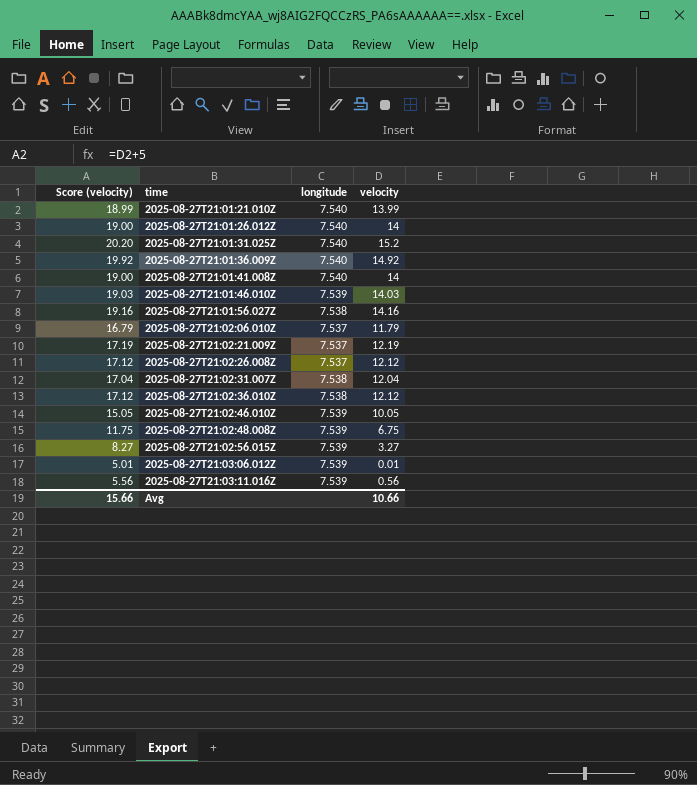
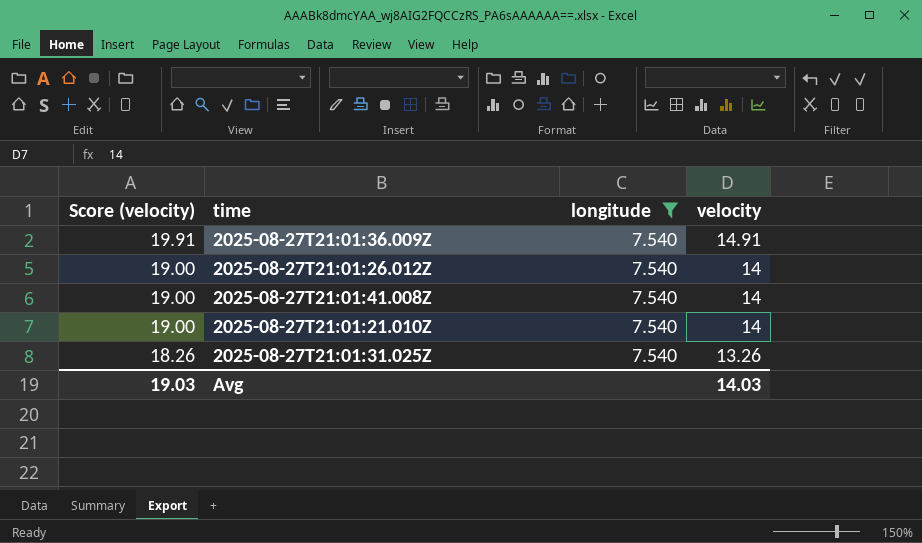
filter: none -> longitude = 7.540
row order: time ascending -> Score (velocity) descending
2025-08-27T21:01:36.009Z | Score (velocity): 19.92 -> 19.91
2025-08-27T21:01:36.009Z | velocity: 14.92 -> 14.91
2025-08-27T21:01:21.010Z | Score (velocity): 18.99 -> 19.00
2025-08-27T21:01:21.010Z | velocity: 13.99 -> 14
2025-08-27T21:01:31.025Z | Score (velocity): 20.20 -> 18.26
2025-08-27T21:01:31.025Z | velocity: 15.2 -> 13.26
Avg | Score (velocity): 15.66 -> 19.03
Avg | velocity: 10.66 -> 14.03

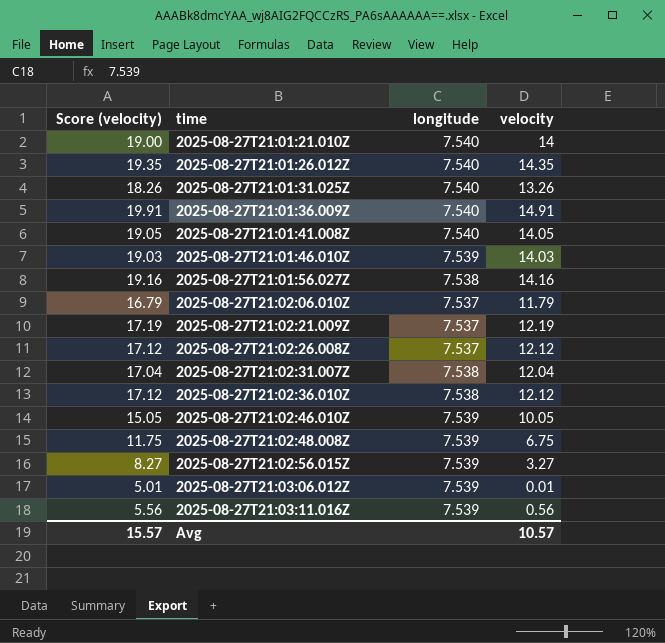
filter: longitude = 7.540 -> none
row order: Score (velocity) descending -> time ascending
2025-08-27T21:01:26.012Z | Score (velocity): 19.00 -> 19.35
2025-08-27T21:01:26.012Z | velocity: 14 -> 14.35
2025-08-27T21:01:41.008Z | Score (velocity): 19.00 -> 19.05
2025-08-27T21:01:41.008Z | velocity: 14 -> 14.05
Avg | Score (velocity): 19.03 -> 15.57
Avg | velocity: 14.03 -> 10.57

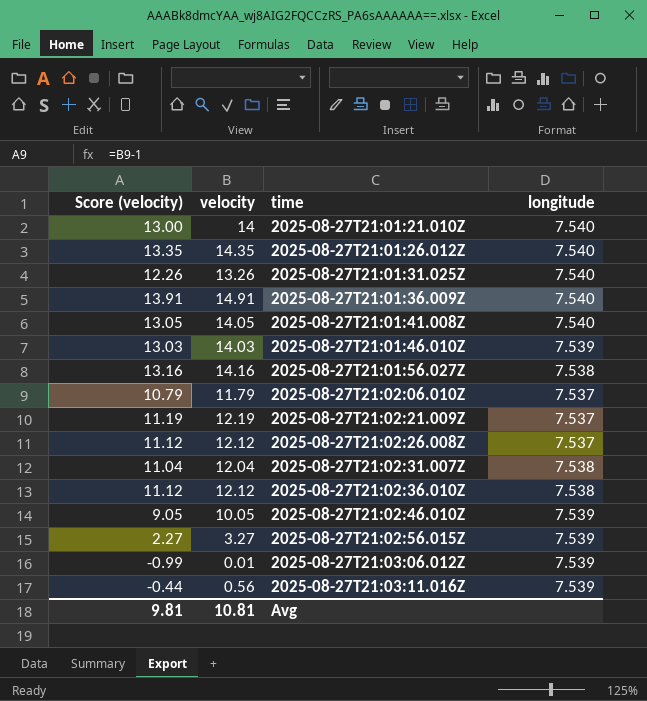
column Score (velocity) | formula: [velocity] + 5 -> [velocity] - 1
column velocity | position: 4 -> 2
row 2025-08-27T21:02:48.008Z: 11.75 | 7.539 | 6.75 -> none
Avg | Score (velocity): 15.57 -> 9.81
Avg | velocity: 10.57 -> 10.81

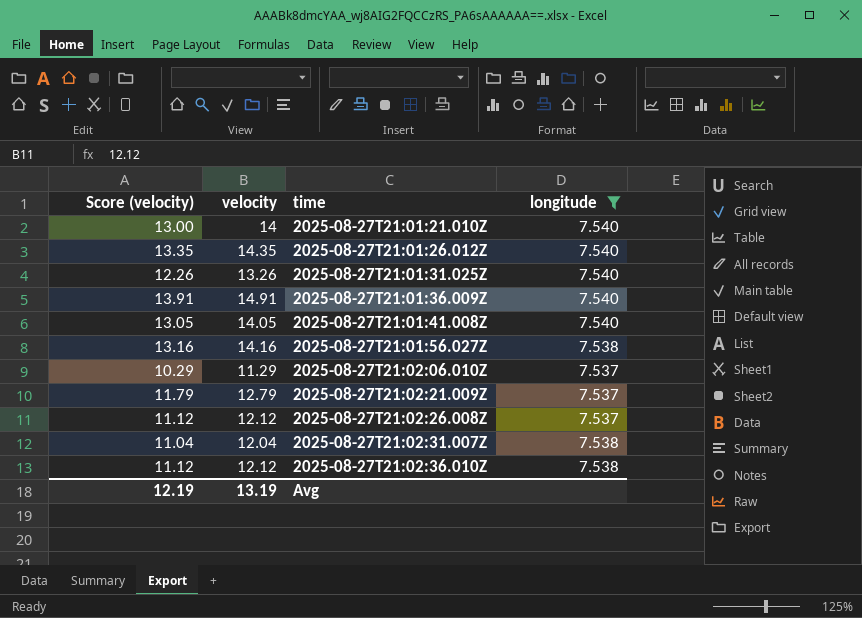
filter: none -> longitude != 7.539
2025-08-27T21:02:06.010Z | Score (velocity): 10.79 -> 10.29
2025-08-27T21:02:06.010Z | velocity: 11.79 -> 11.29
2025-08-27T21:02:21.009Z | Score (velocity): 11.19 -> 11.79
2025-08-27T21:02:21.009Z | velocity: 12.19 -> 12.79
Avg | Score (velocity): 9.81 -> 12.19
Avg | velocity: 10.81 -> 13.19

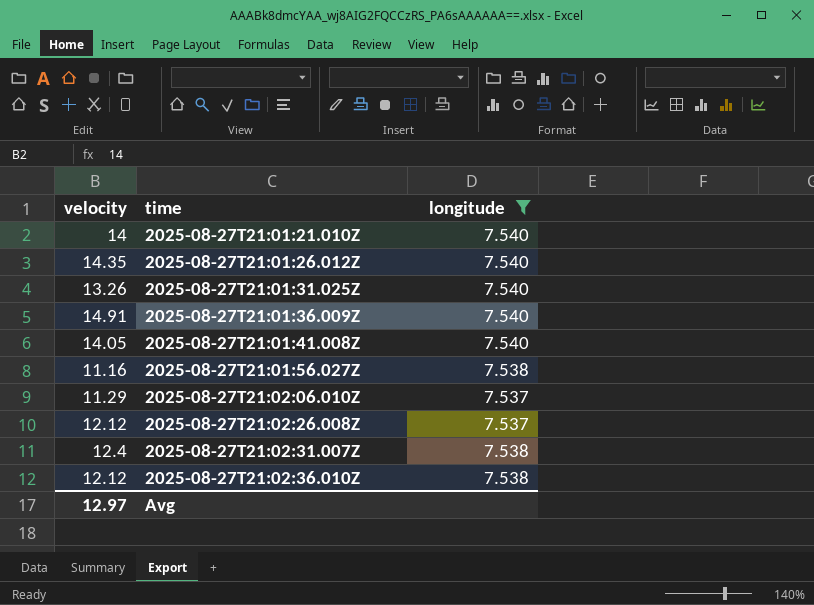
column Score (velocity) | formula: [velocity] - 1 -> none
row 2025-08-27T21:02:21.009Z: 11.79 | 12.79 | 7.537 -> none
2025-08-27T21:01:56.027Z | velocity: 14.16 -> 11.16
2025-08-27T21:02:31.007Z | velocity: 12.04 -> 12.4
Avg | velocity: 13.19 -> 12.97

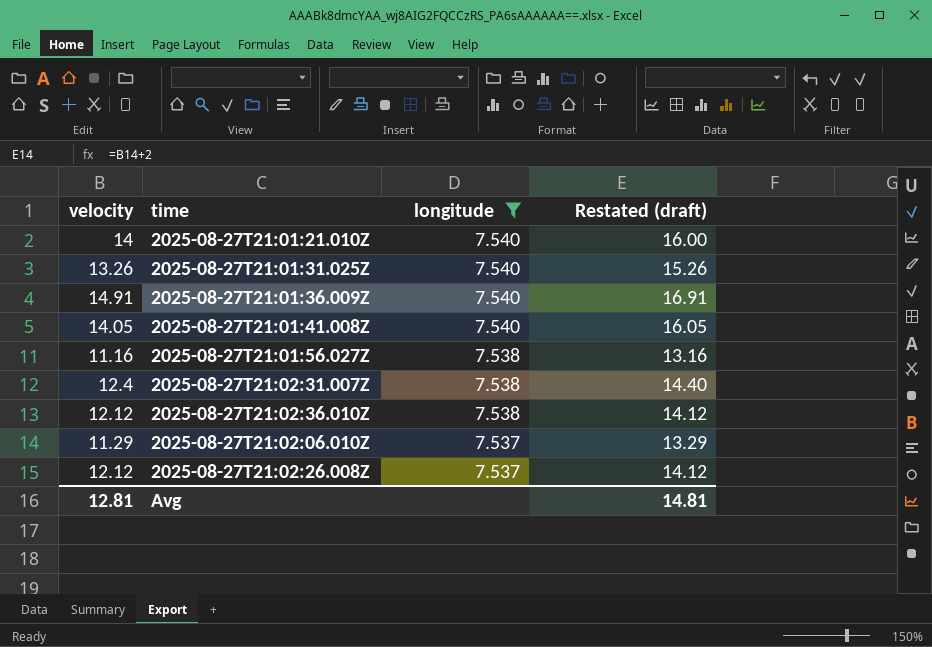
row order: time ascending -> longitude descending
column Restated (draft) | formula: none -> [velocity] + 2
row 2025-08-27T21:01:26.012Z: 14.35 | 7.540 -> none
Avg | velocity: 12.97 -> 12.81

